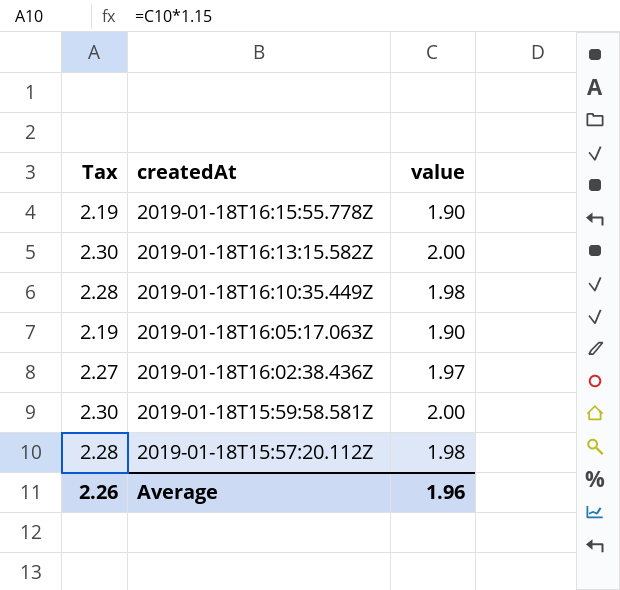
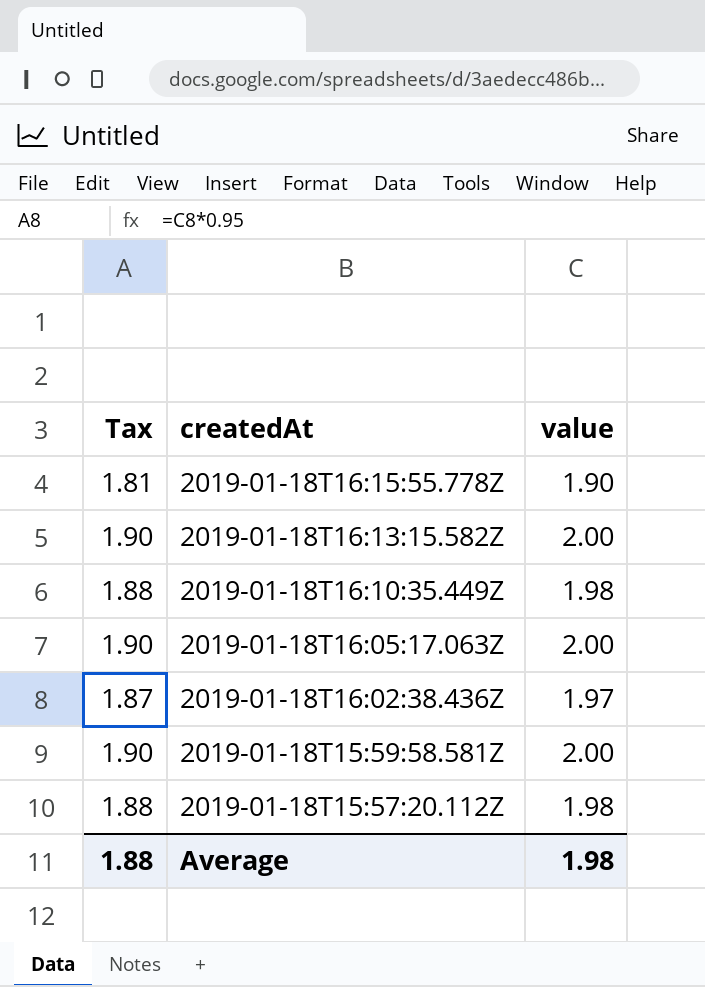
column Tax | formula: [value] * 1.15 -> [value] * 0.95
2019-01-18T16:05:17.063Z | value: 1.90 -> 2.00
Average | Tax: 2.26 -> 1.88
Average | value: 1.96 -> 1.98

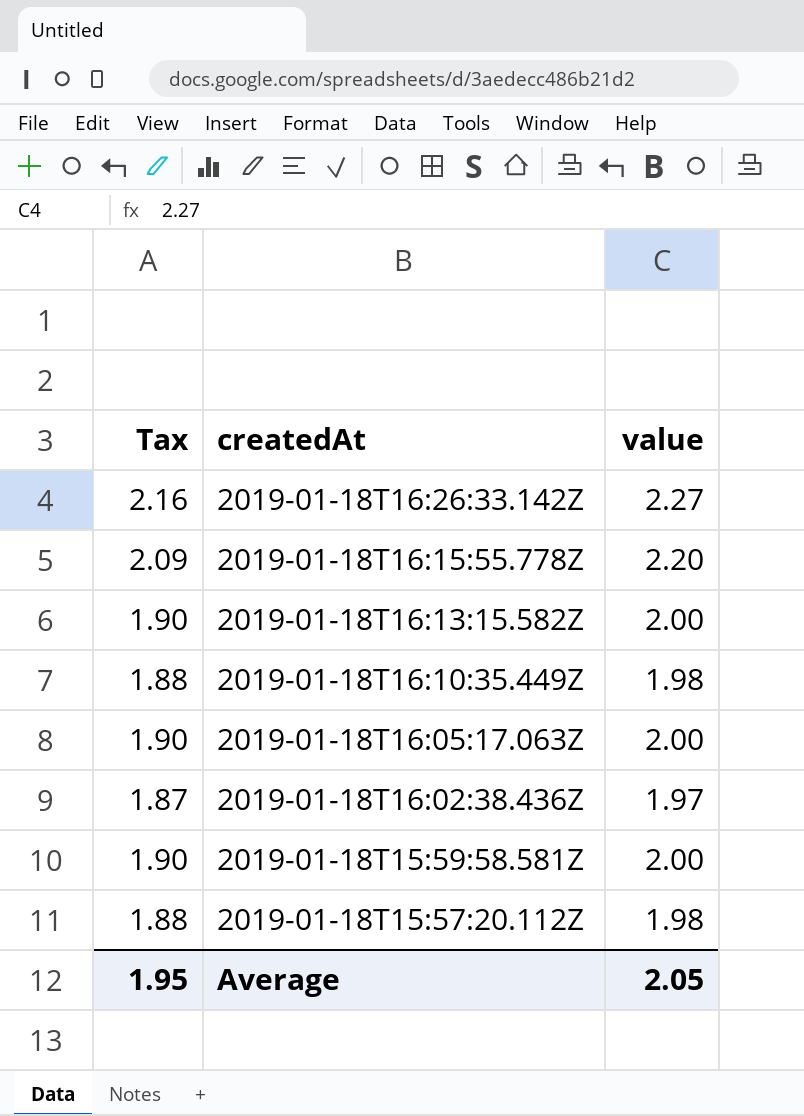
row 2019-01-18T16:26:33.142Z: none -> 2.16 | 2.27
2019-01-18T16:15:55.778Z | Tax: 1.81 -> 2.09
2019-01-18T16:15:55.778Z | value: 1.90 -> 2.20
Average | Tax: 1.88 -> 1.95
Average | value: 1.98 -> 2.05

